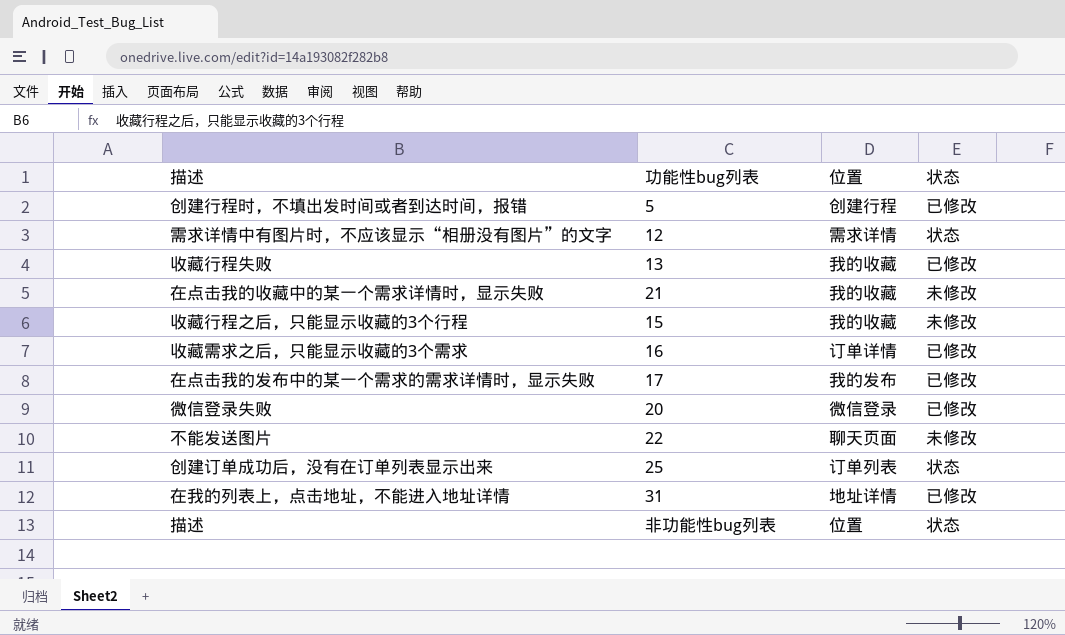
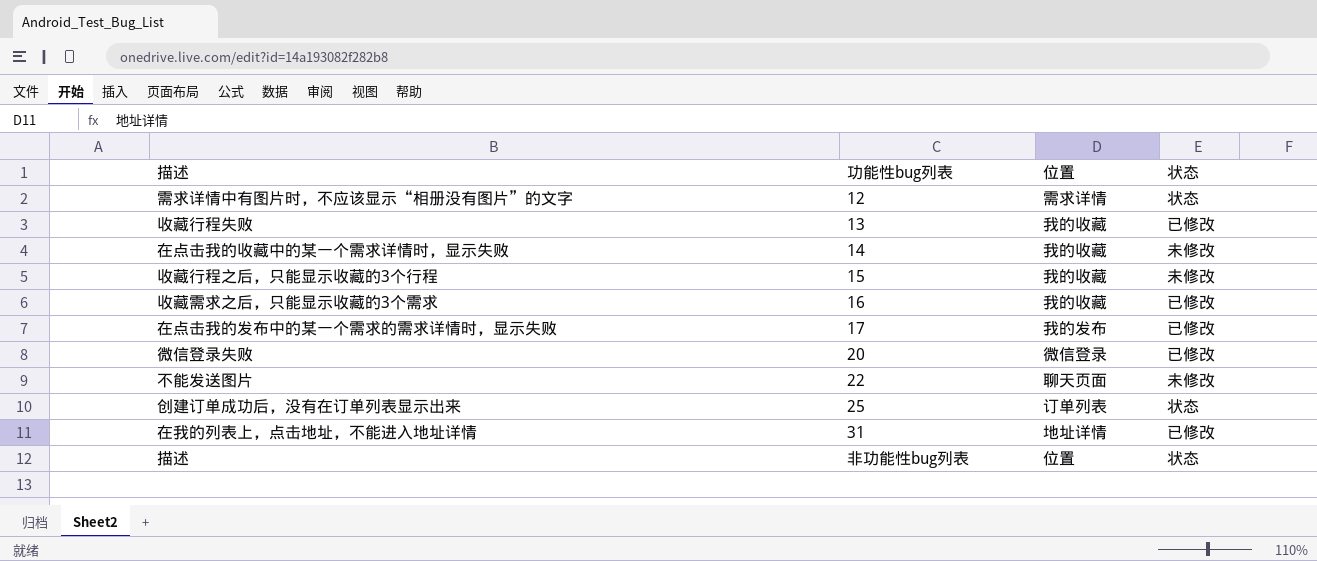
row 创建行程时，不填出发时间或者到达时间，报错: 5 | 创建行程 | 已修改 -> none
在点击我的收藏中的某一个需求详情时，显示失败 | 功能性bug列表: 21 -> 14
收藏需求之后，只能显示收藏的3个需求 | 位置: 订单详情 -> 我的收藏

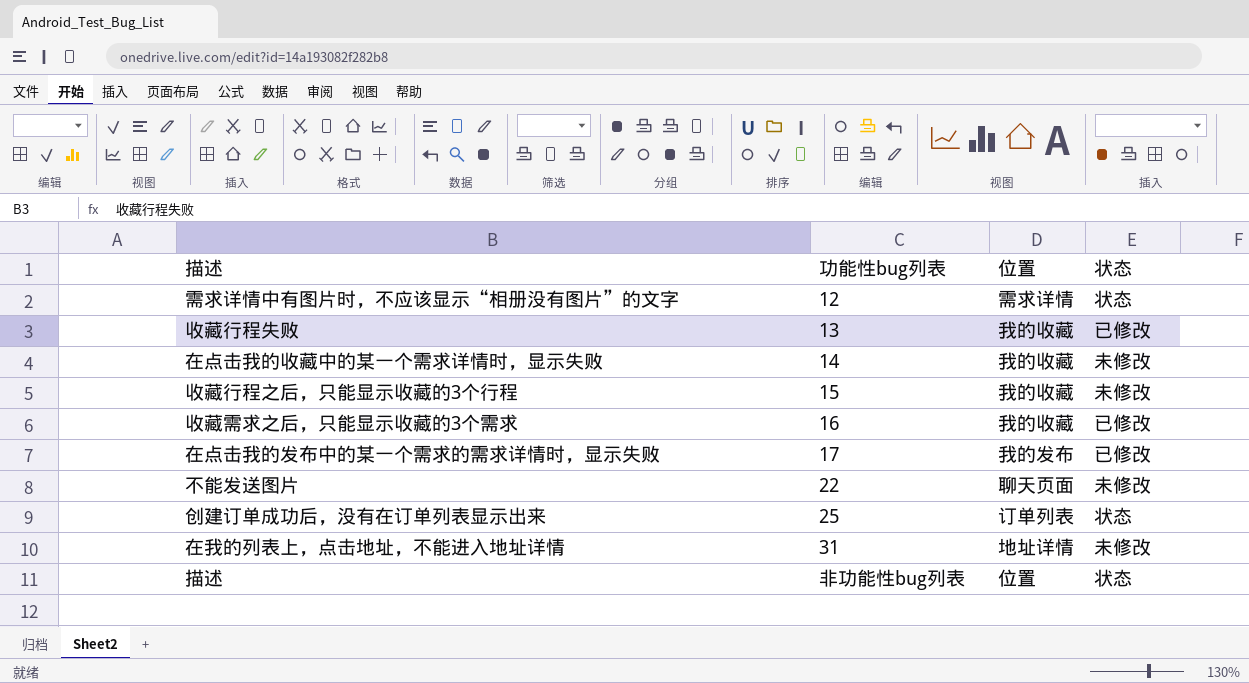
row 微信登录失败: 20 | 微信登录 | 已修改 -> none
在我的列表上，点击地址，不能进入地址详情 | 状态: 已修改 -> 未修改

